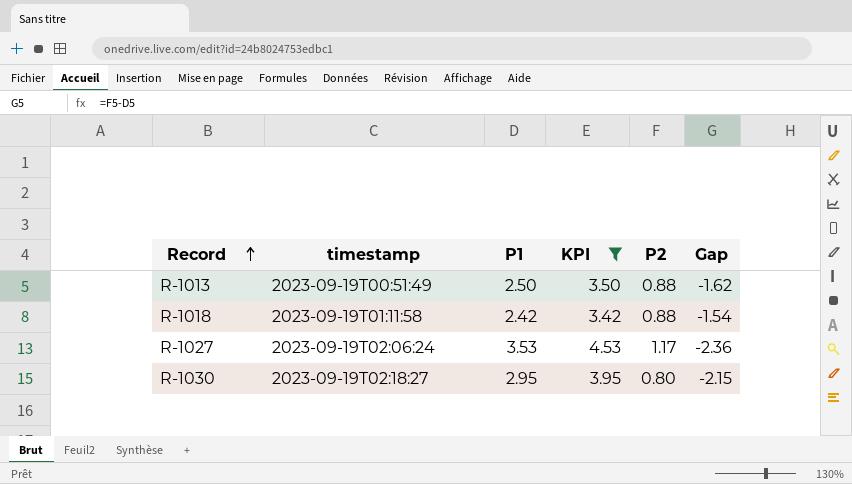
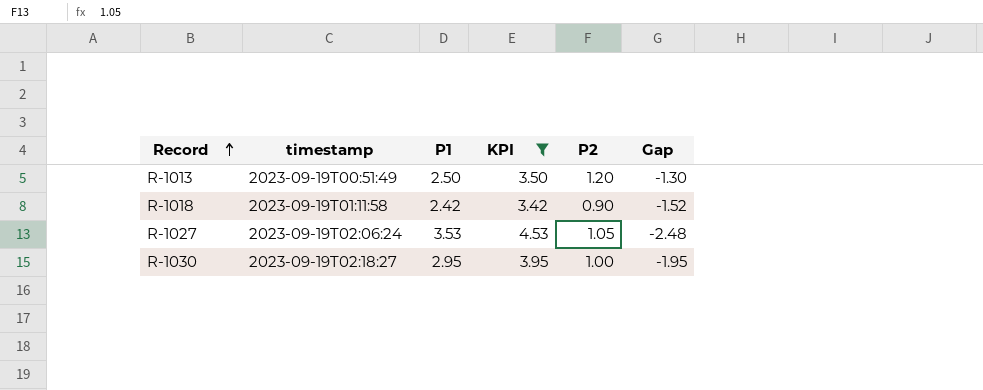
R-1013 | P2: 0.88 -> 1.20
R-1013 | Gap: -1.62 -> -1.30
R-1018 | P2: 0.88 -> 0.90
R-1018 | Gap: -1.54 -> -1.52
R-1027 | P2: 1.17 -> 1.05
R-1027 | Gap: -2.36 -> -2.48
R-1030 | P2: 0.80 -> 1.00
R-1030 | Gap: -2.15 -> -1.95

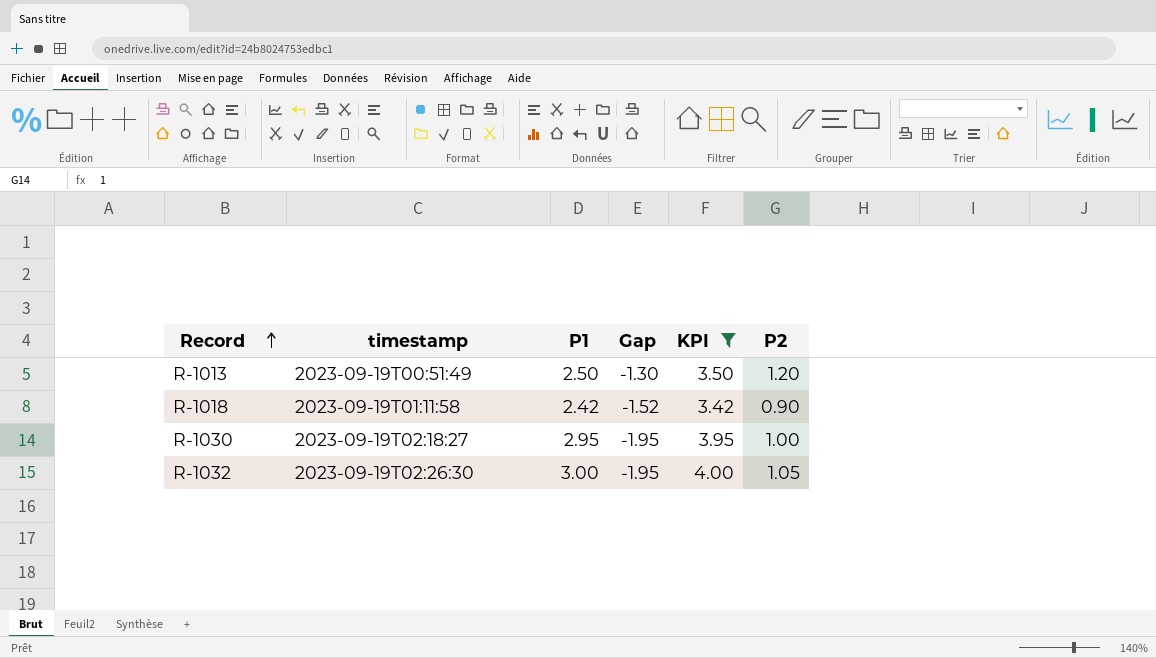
column Gap | position: 6 -> 4
row R-1027: 2023-09-19T02:06:24 | 3.53 | 4.53 | 1.05 | -2.48 -> none
row R-1032: none -> 2023-09-19T02:26:30 | 3.00 | -1.95 | 4.00 | 1.05

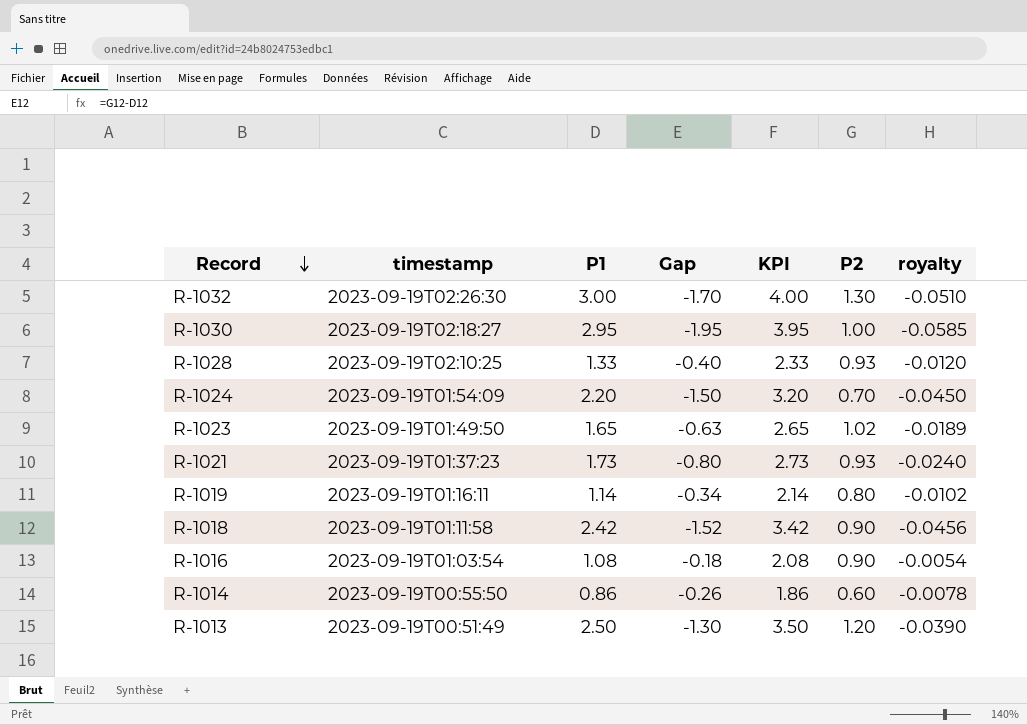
filter: KPI >= 3.42 -> none
row order: Record ascending -> Record descending
column royalty | formula: none -> [Gap] * 0.03
R-1032 | Gap: -1.95 -> -1.70
R-1032 | P2: 1.05 -> 1.30

